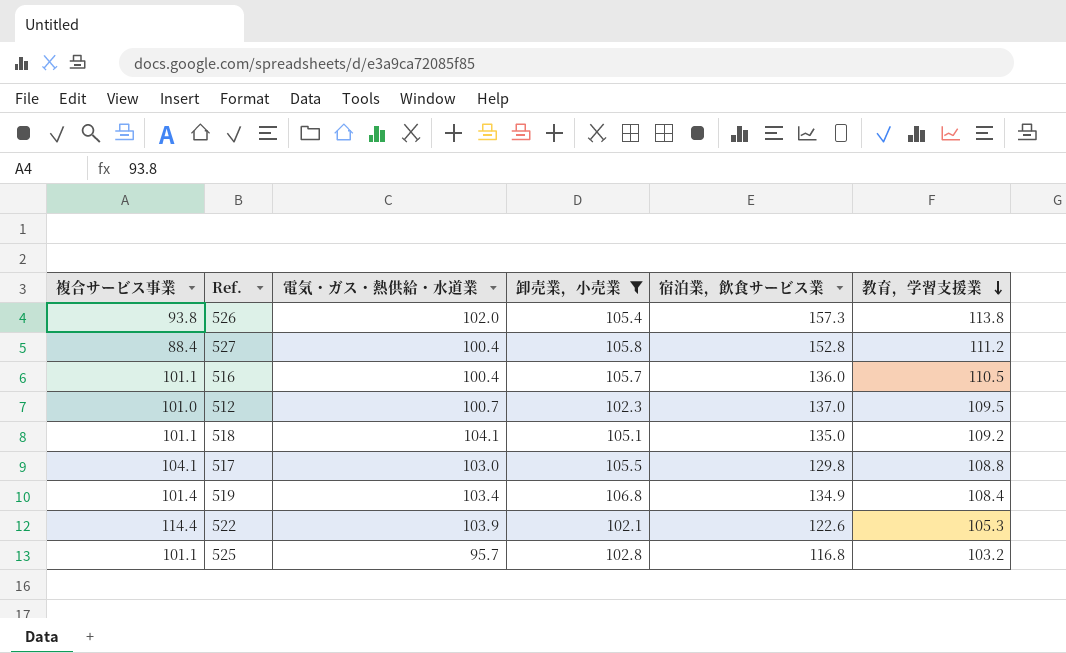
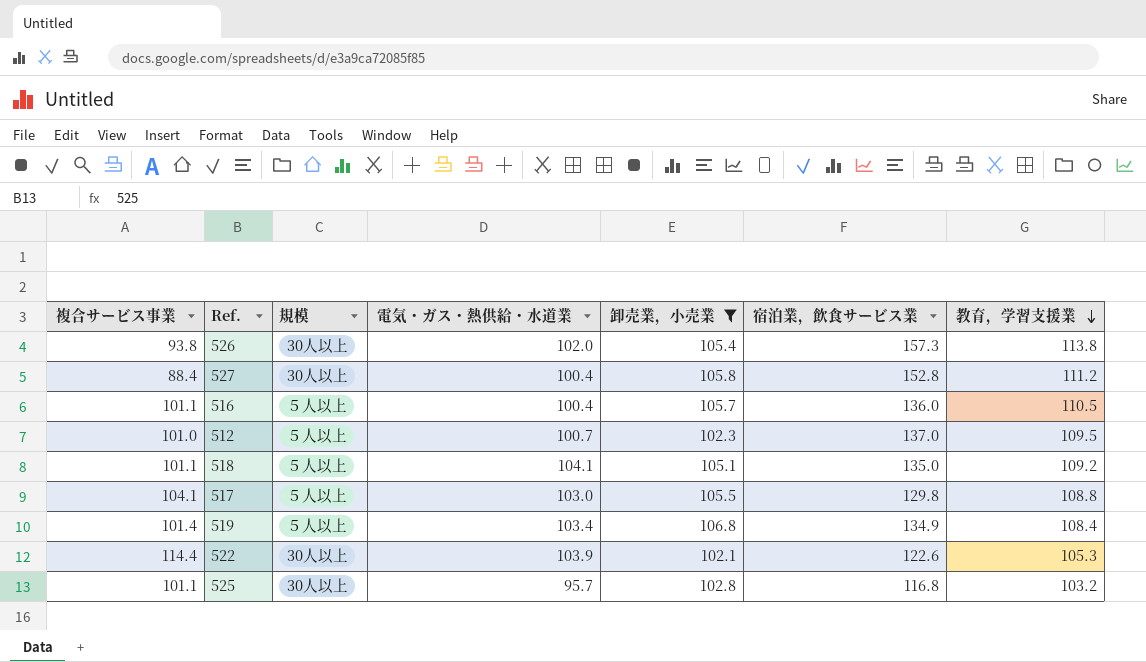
column 規模 | position: none -> 3

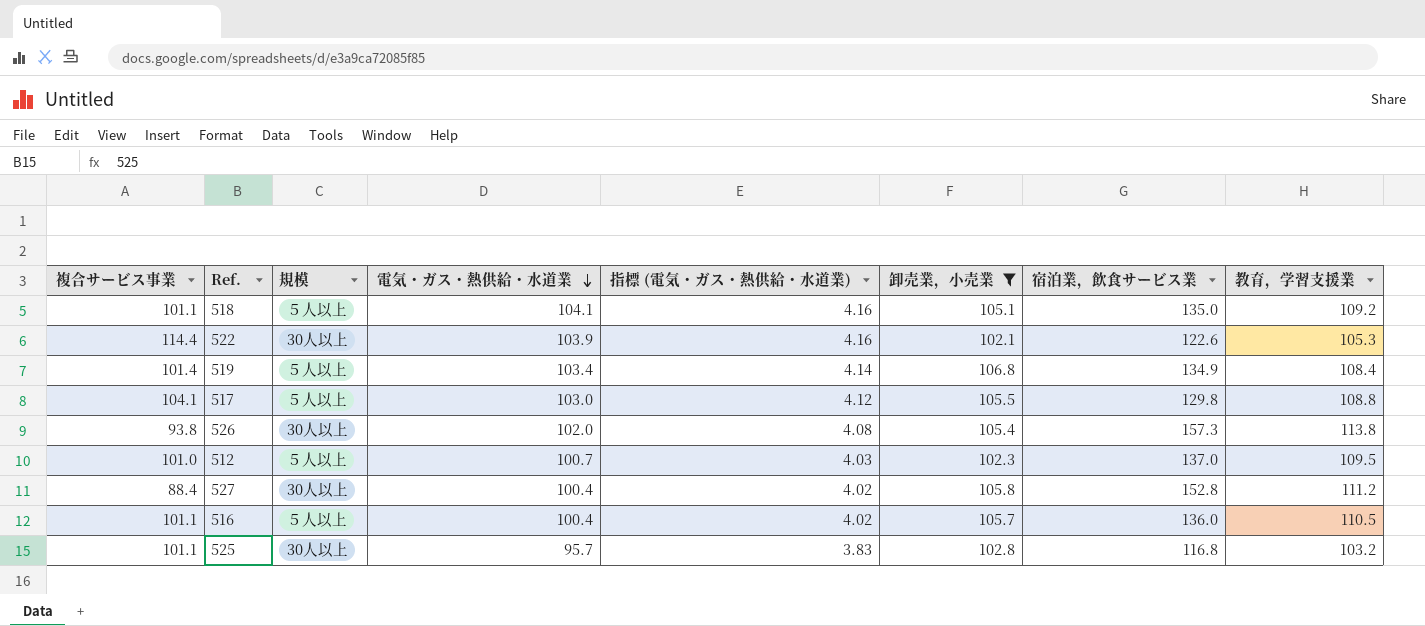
row order: 教育，学習支援業 descending -> 電気・ガス・熱供給・水道業 descending
column 指標 (電気・ガス・熱供給・水道業) | formula: none -> [電気・ガス・熱供給・水道業] * 0.04

